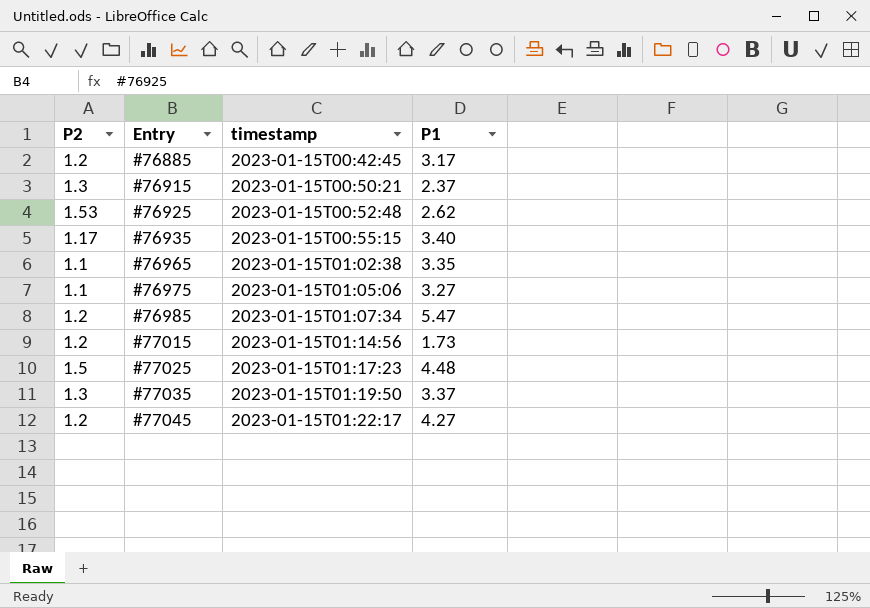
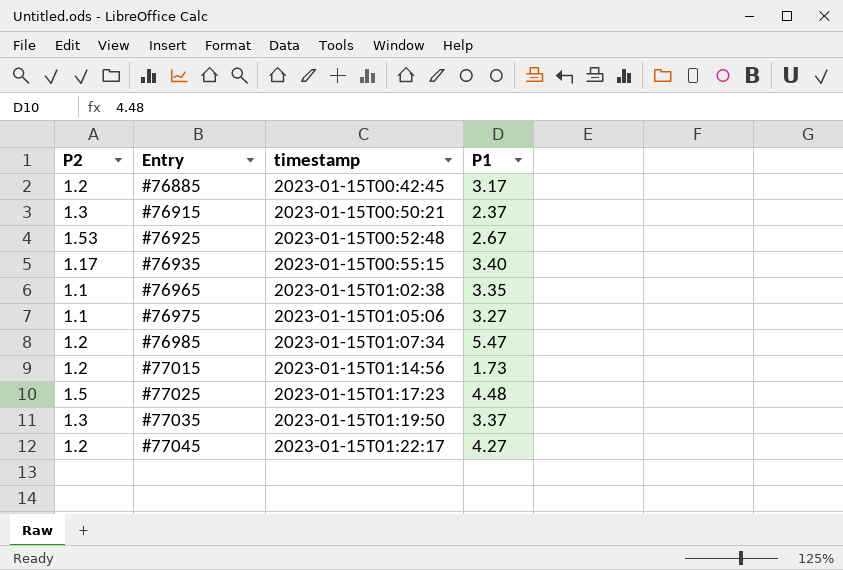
#76925 | P1: 2.62 -> 2.67

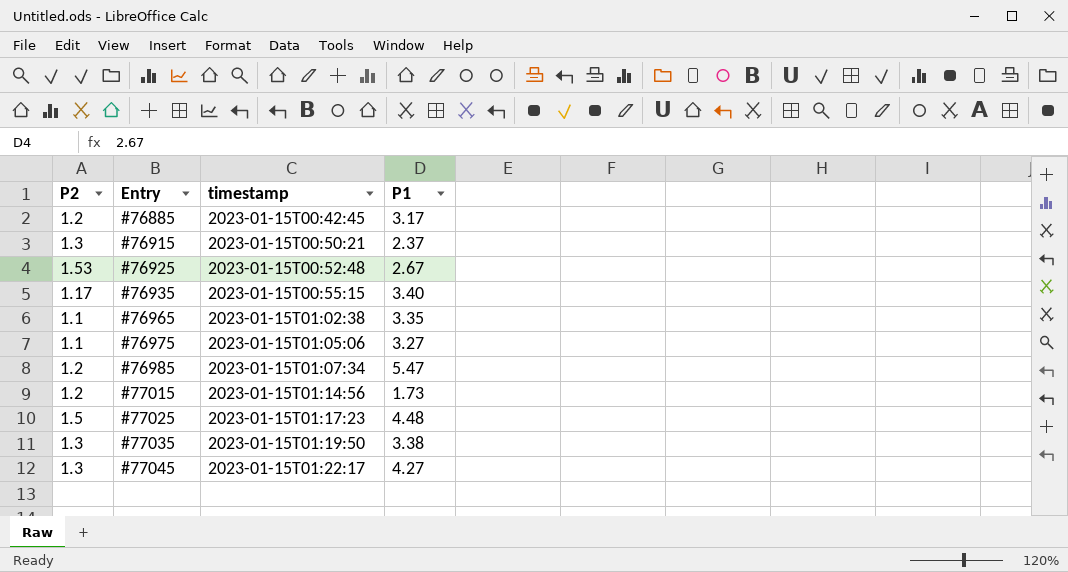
#77035 | P1: 3.37 -> 3.38
#77045 | P2: 1.2 -> 1.3

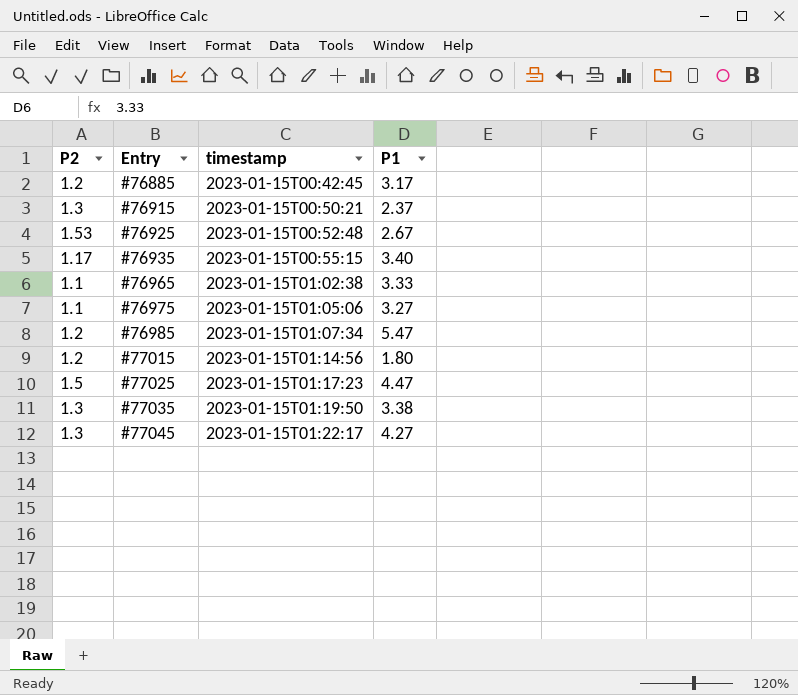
#76965 | P1: 3.35 -> 3.33
#77015 | P1: 1.73 -> 1.80
#77025 | P1: 4.48 -> 4.47

